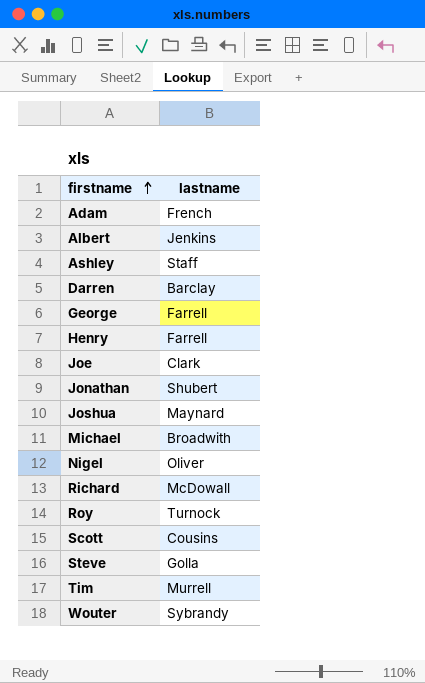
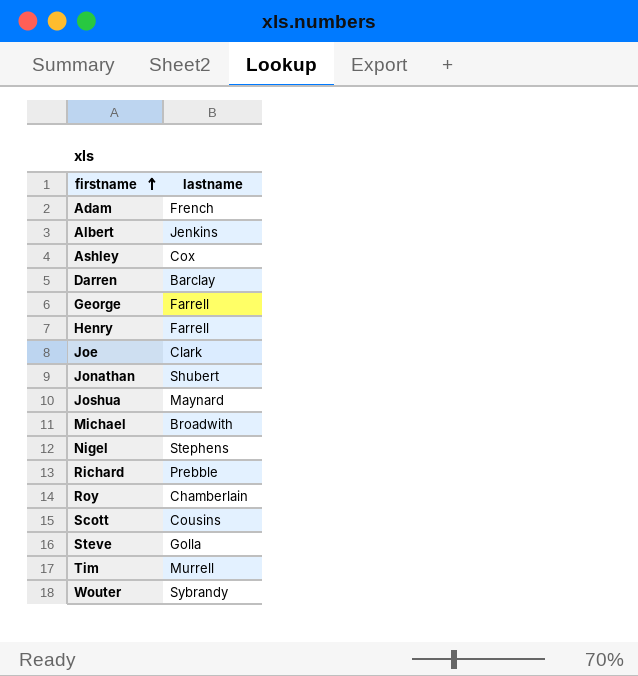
Ashley | lastname: Staff -> Cox
Nigel | lastname: Oliver -> Stephens
Richard | lastname: McDowall -> Prebble
Roy | lastname: Turnock -> Chamberlain

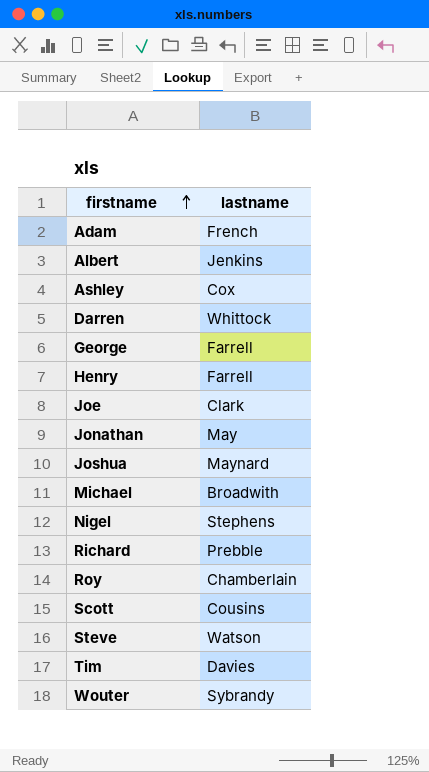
Darren | lastname: Barclay -> Whittock
Jonathan | lastname: Shubert -> May
Steve | lastname: Golla -> Watson
Tim | lastname: Murrell -> Davies

